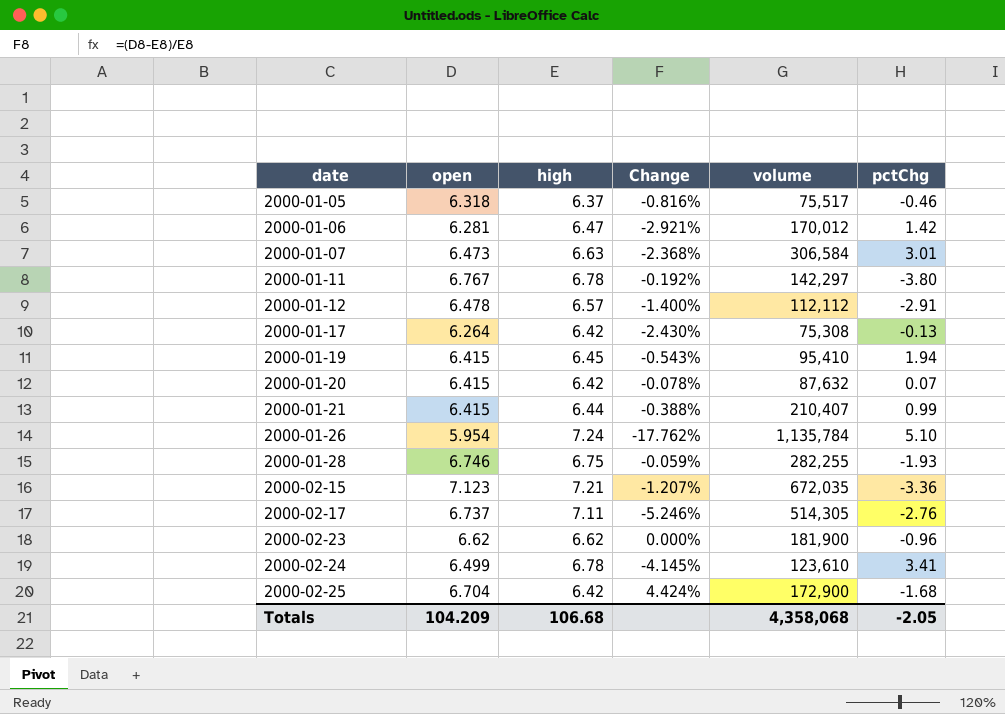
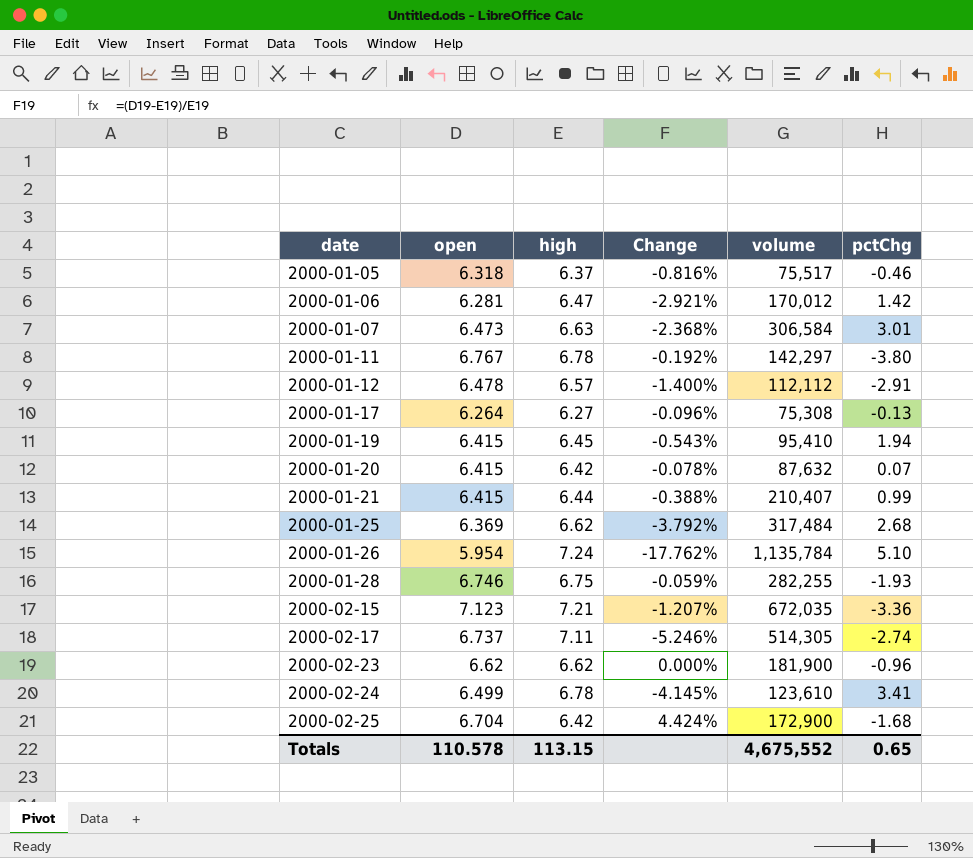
2000-01-17 | high: 6.42 -> 6.27
2000-01-17 | Change: -2.430% -> -0.096%
row 2000-01-25: none -> 6.369 | 6.62 | -3.792% | 317,484 | 2.68
2000-02-17 | pctChg: -2.76 -> -2.74
Totals | open: 104.209 -> 110.578
Totals | high: 106.68 -> 113.15
Totals | volume: 4,358,068 -> 4,675,552
Totals | pctChg: -2.05 -> 0.65

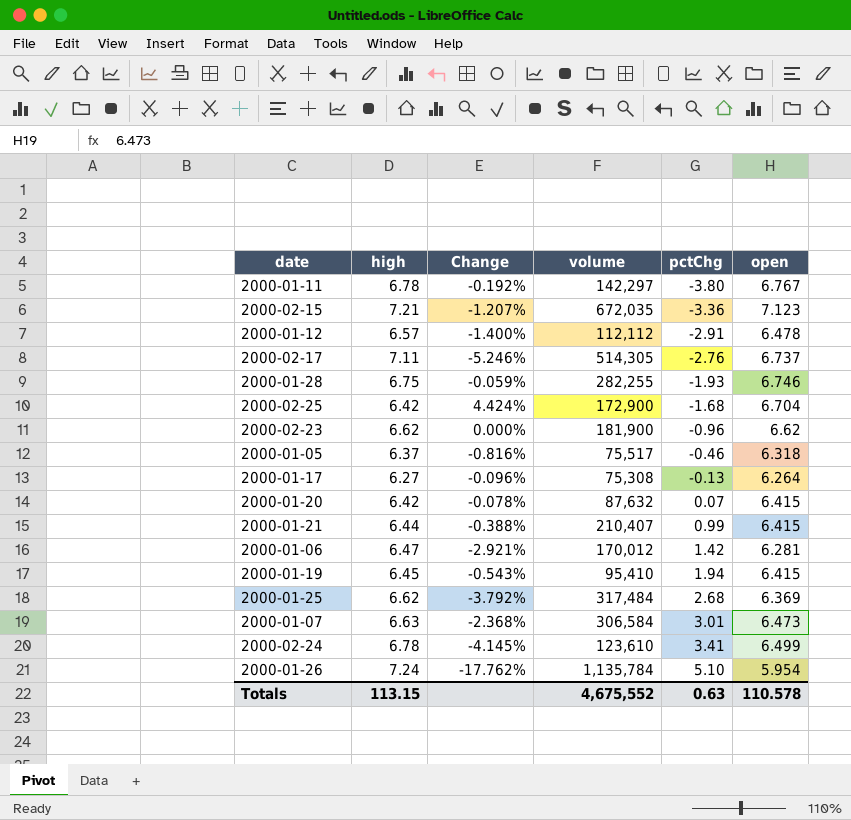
row order: date ascending -> pctChg ascending
column open | position: 2 -> 6
2000-02-17 | pctChg: -2.74 -> -2.76
Totals | pctChg: 0.65 -> 0.63

